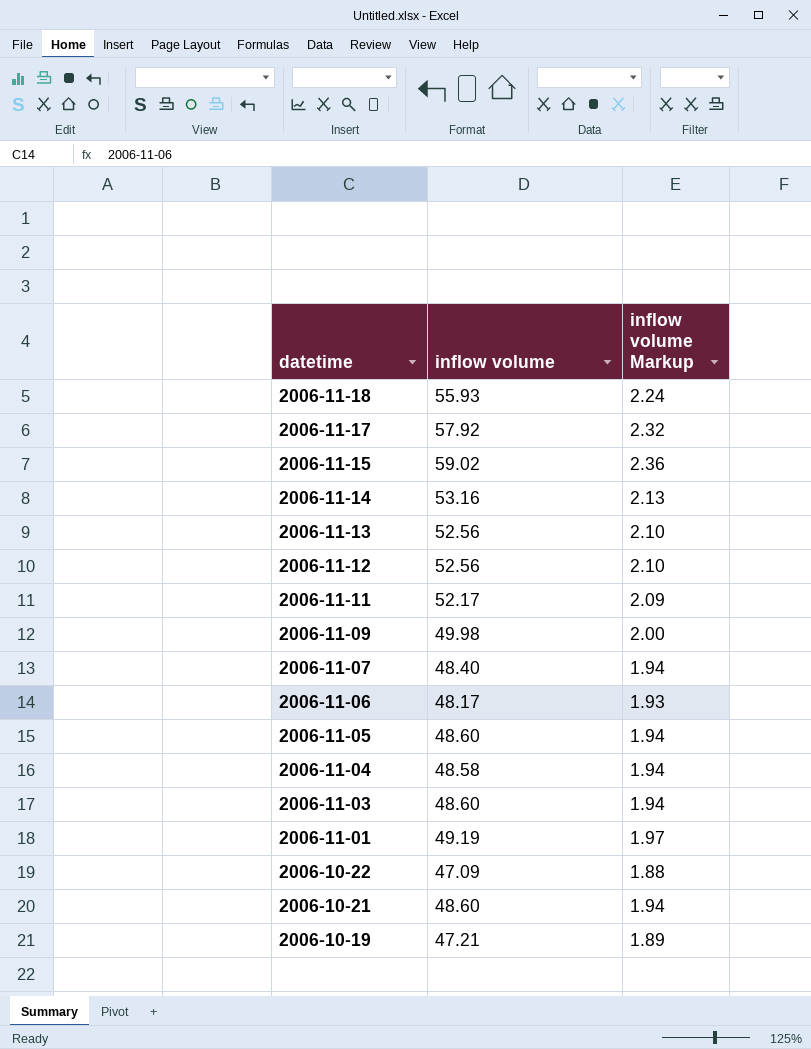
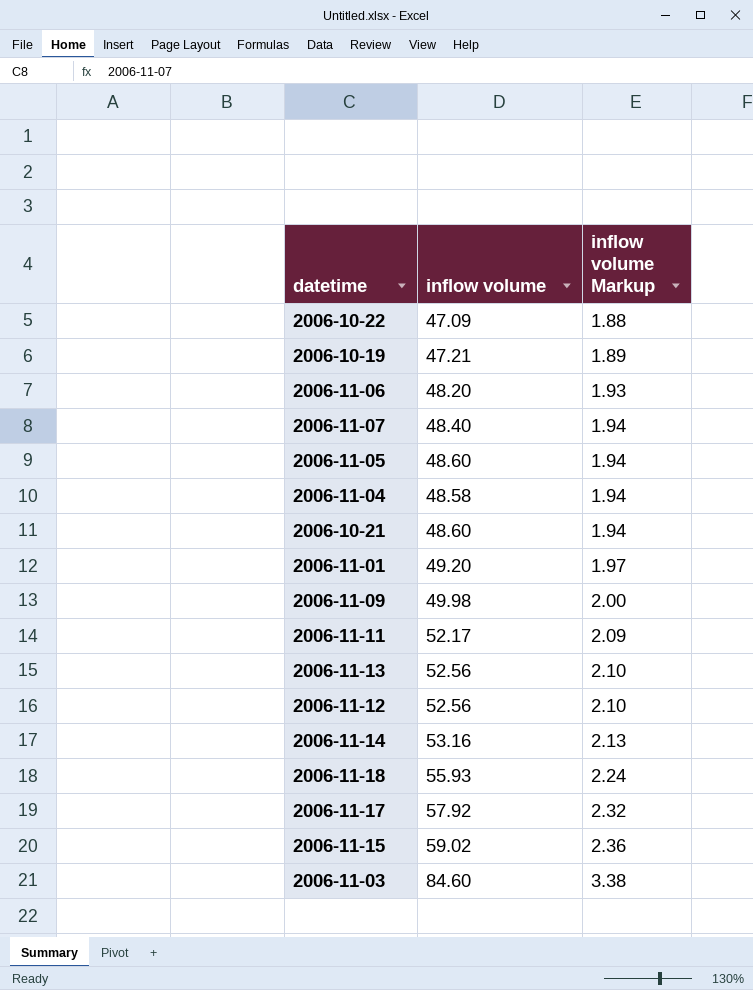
row order: datetime descending -> inflow volume Markup ascending
2006-11-06 | inflow volume: 48.17 -> 48.20
2006-11-01 | inflow volume: 49.19 -> 49.20
2006-11-03 | inflow volume: 48.60 -> 84.60
2006-11-03 | inflow volume Markup: 1.94 -> 3.38

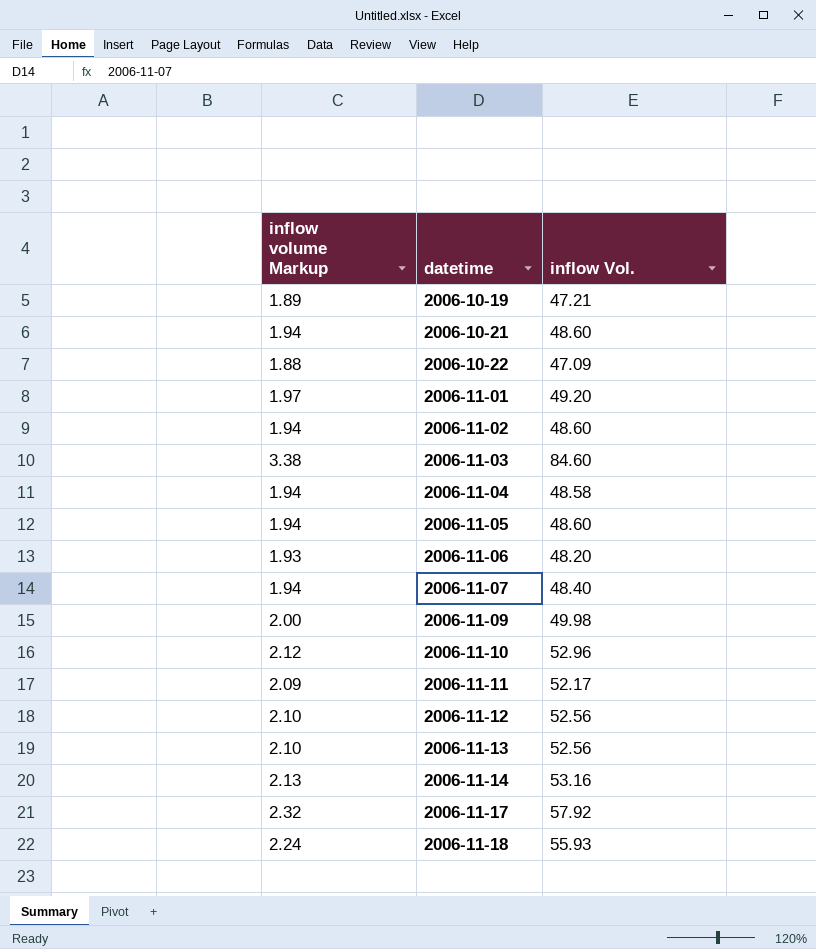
row order: inflow volume Markup ascending -> datetime ascending
column inflow volume Markup | position: 3 -> 1
column name: inflow volume -> inflow Vol.
row 2006-11-15: 59.02 | 2.36 -> none
row 2006-11-02: none -> 1.94 | 48.60
row 2006-11-10: none -> 2.12 | 52.96

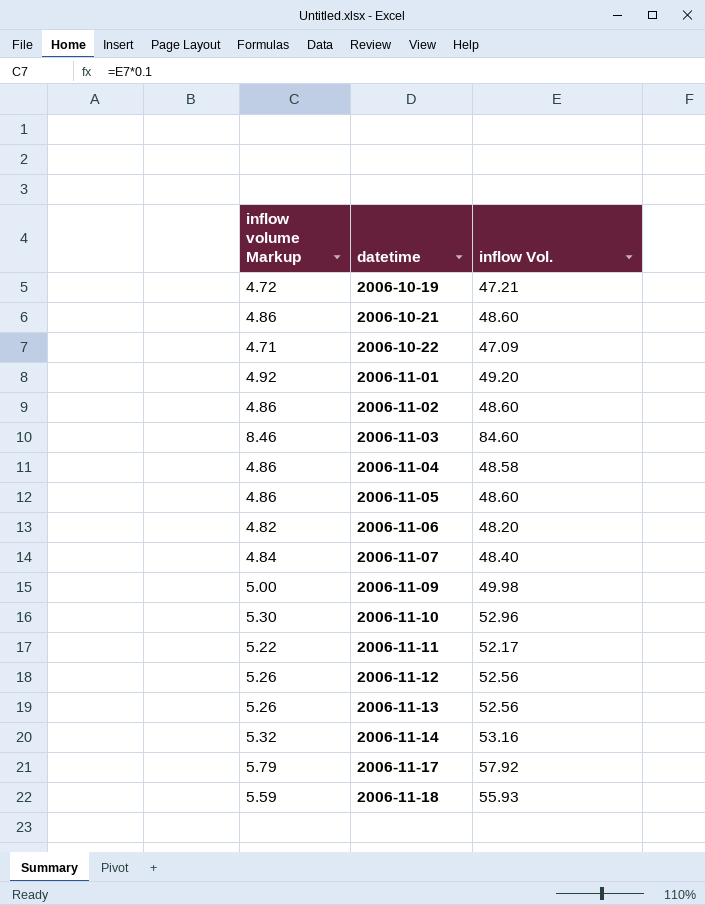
column inflow volume Markup | formula: [inflow Vol.] * 0.04 -> [inflow Vol.] * 0.1

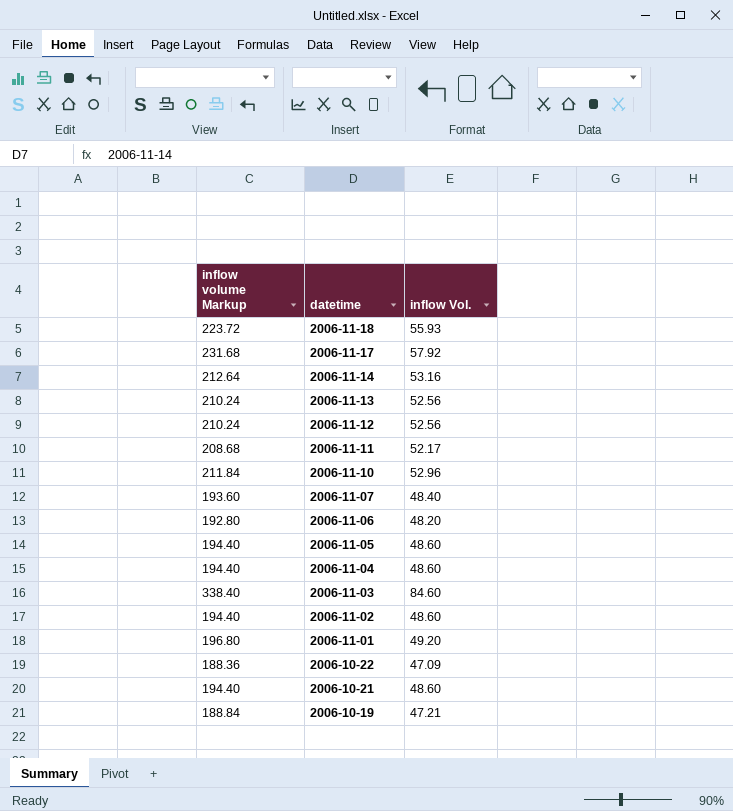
row order: datetime ascending -> datetime descending
column inflow volume Markup | formula: [inflow Vol.] * 0.1 -> [inflow Vol.] * 4
row 2006-11-09: 5.00 | 49.98 -> none
2006-11-04 | inflow Vol.: 48.58 -> 48.60

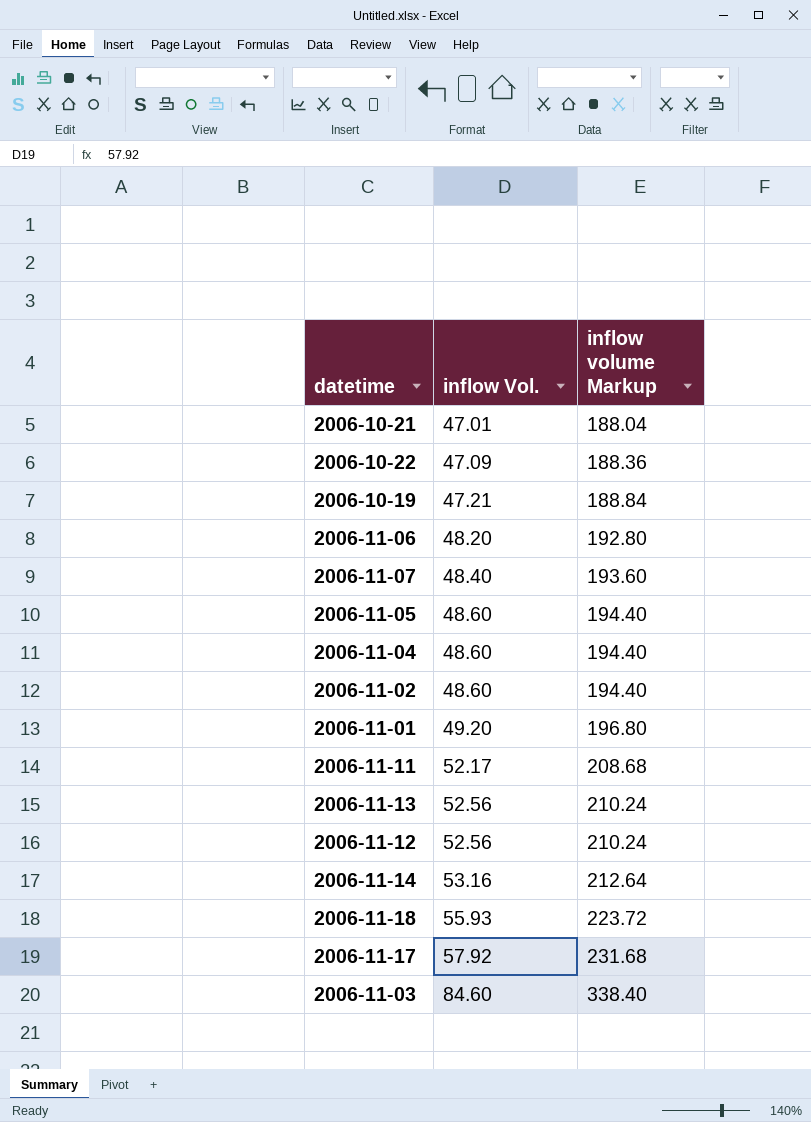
row order: datetime descending -> inflow Vol. ascending
column inflow volume Markup | position: 1 -> 3
row 2006-11-10: 211.84 | 52.96 -> none
2006-10-21 | inflow Vol.: 48.60 -> 47.01
2006-10-21 | inflow volume Markup: 194.40 -> 188.04

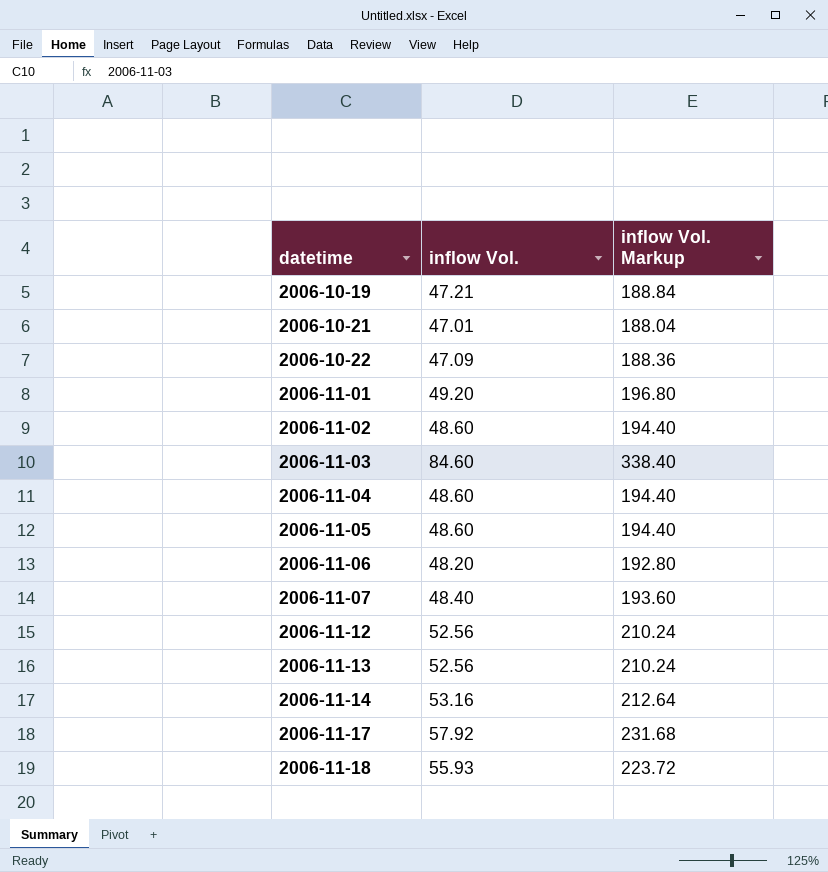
row order: inflow Vol. ascending -> datetime ascending
column name: inflow volume Markup -> inflow Vol. Markup
row 2006-11-11: 52.17 | 208.68 -> none

